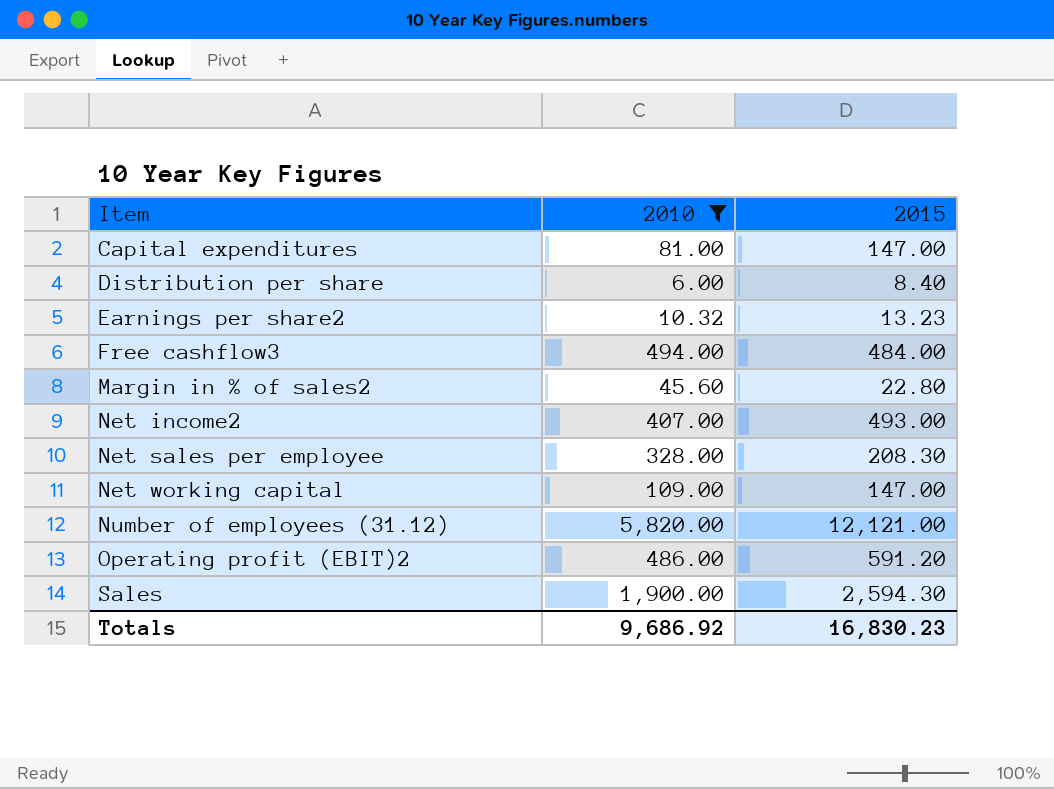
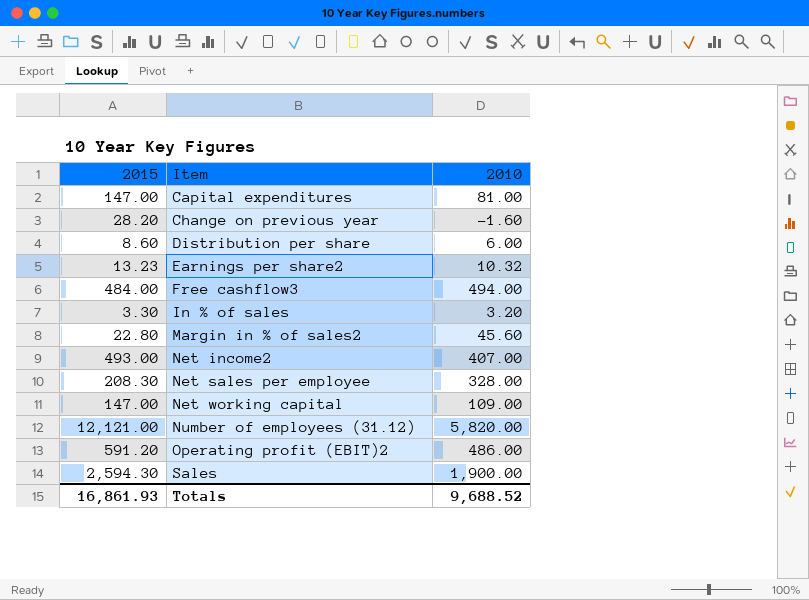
filter: 2010 >= 6.00 -> none
column 2015 | position: 3 -> 1
Distribution per share | 2015: 8.40 -> 8.60
Totals | 2015: 16,830.23 -> 16,861.93
Totals | 2010: 9,686.92 -> 9,688.52

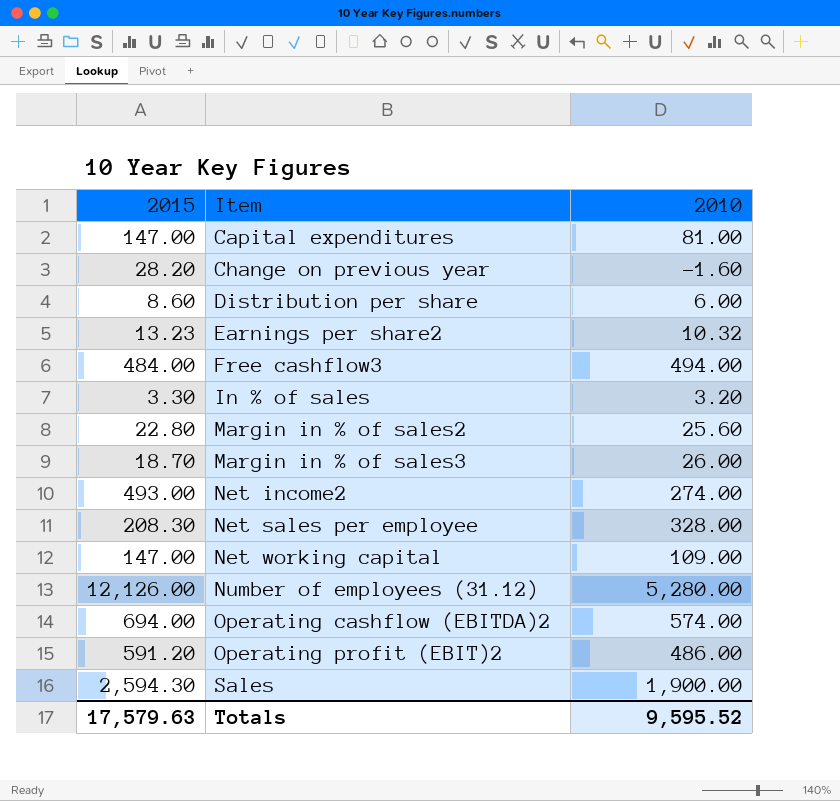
Margin in % of sales2 | 2010: 45.60 -> 25.60
row Margin in % of sales3: none -> 18.70 | 26.00
Net income2 | 2010: 407.00 -> 274.00
Number of employees (31.12) | 2015: 12,121.00 -> 12,126.00
Number of employees (31.12) | 2010: 5,820.00 -> 5,280.00
row Operating cashflow (EBITDA)2: none -> 694.00 | 574.00
Totals | 2015: 16,861.93 -> 17,579.63
Totals | 2010: 9,688.52 -> 9,595.52

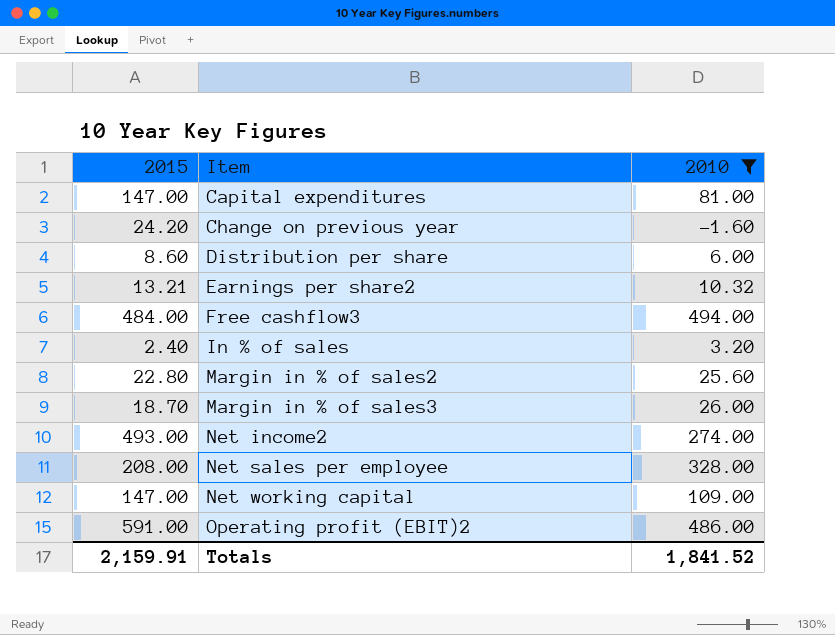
filter: none -> 2010 <= 494.00
Change on previous year | 2015: 28.20 -> 24.20
Earnings per share2 | 2015: 13.23 -> 13.21
In % of sales | 2015: 3.30 -> 2.40
Net sales per employee | 2015: 208.30 -> 208.00
Operating profit (EBIT)2 | 2015: 591.20 -> 591.00
Totals | 2015: 17,579.63 -> 2,159.91
Totals | 2010: 9,595.52 -> 1,841.52

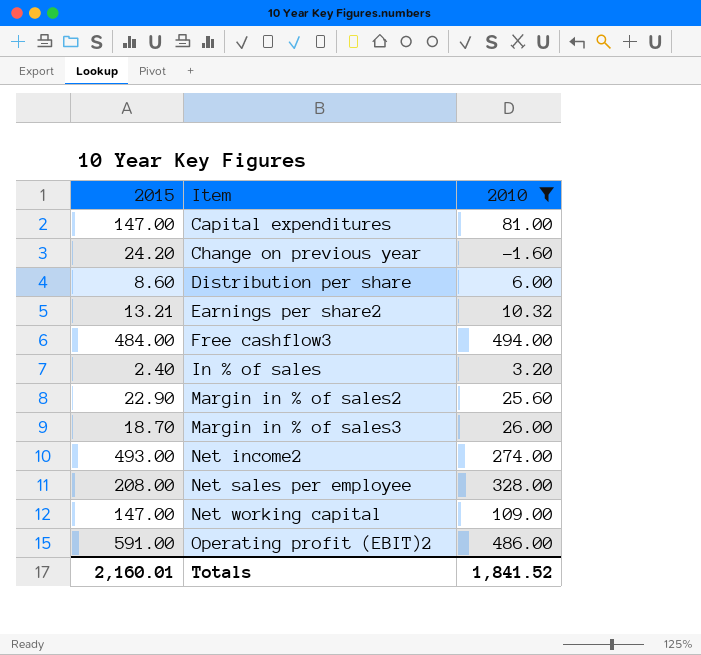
Margin in % of sales2 | 2015: 22.80 -> 22.90
Totals | 2015: 2,159.91 -> 2,160.01

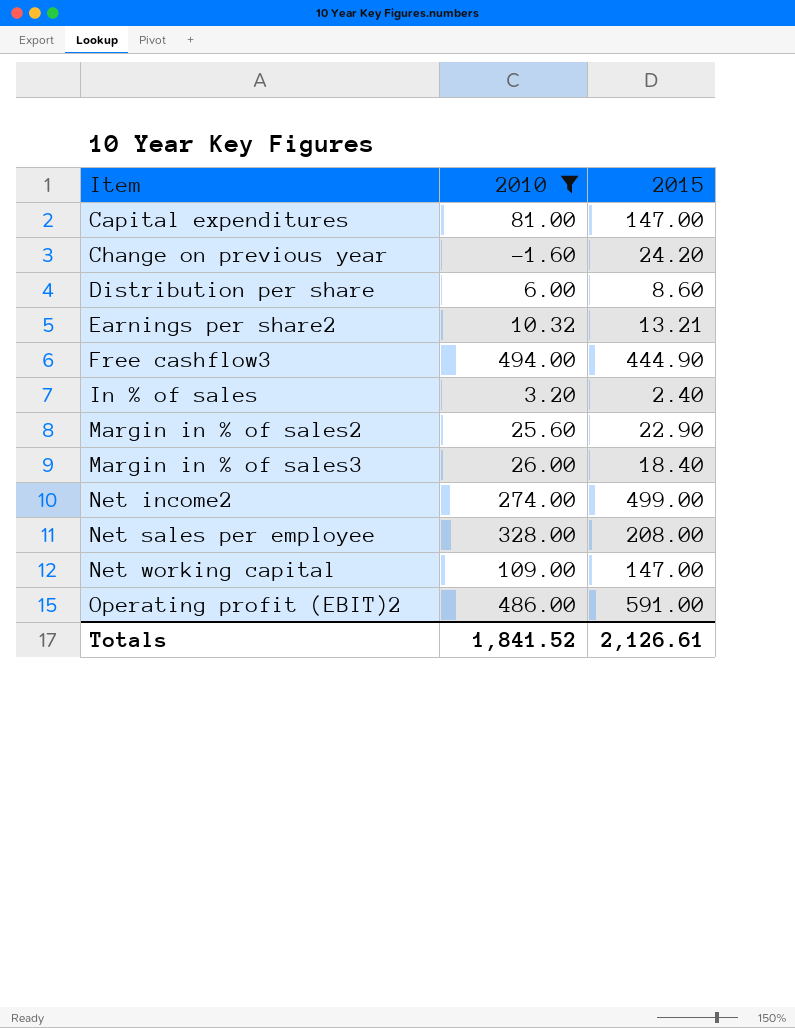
column 2015 | position: 1 -> 3
Free cashflow3 | 2015: 484.00 -> 444.90
Margin in % of sales3 | 2015: 18.70 -> 18.40
Net income2 | 2015: 493.00 -> 499.00
Totals | 2015: 2,160.01 -> 2,126.61

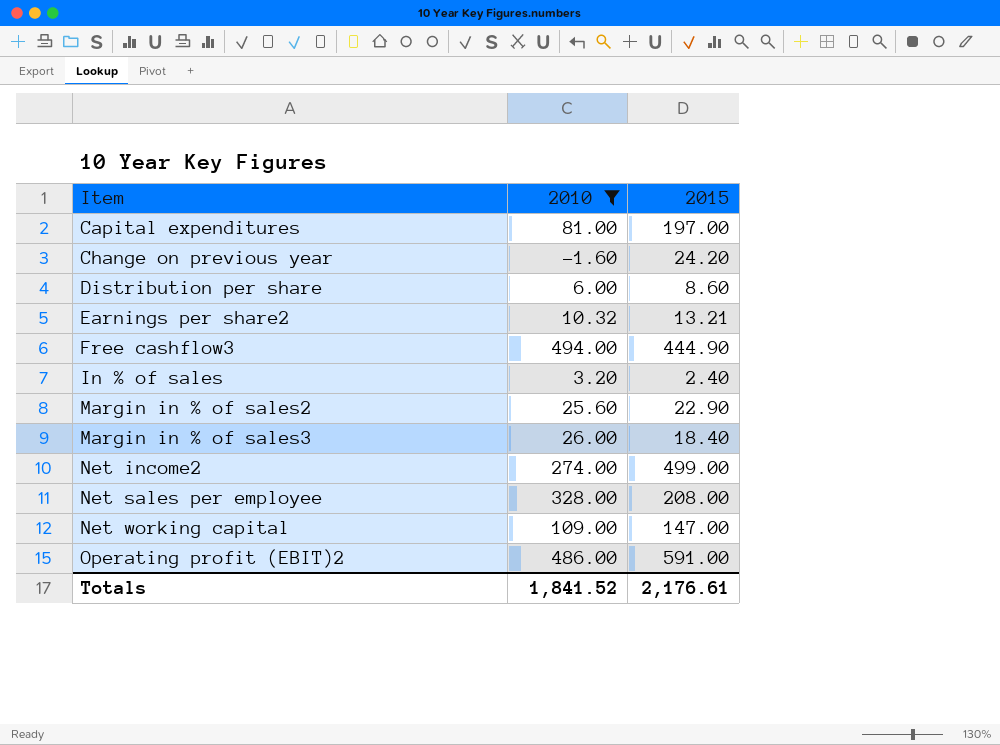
Capital expenditures | 2015: 147.00 -> 197.00
Totals | 2015: 2,126.61 -> 2,176.61

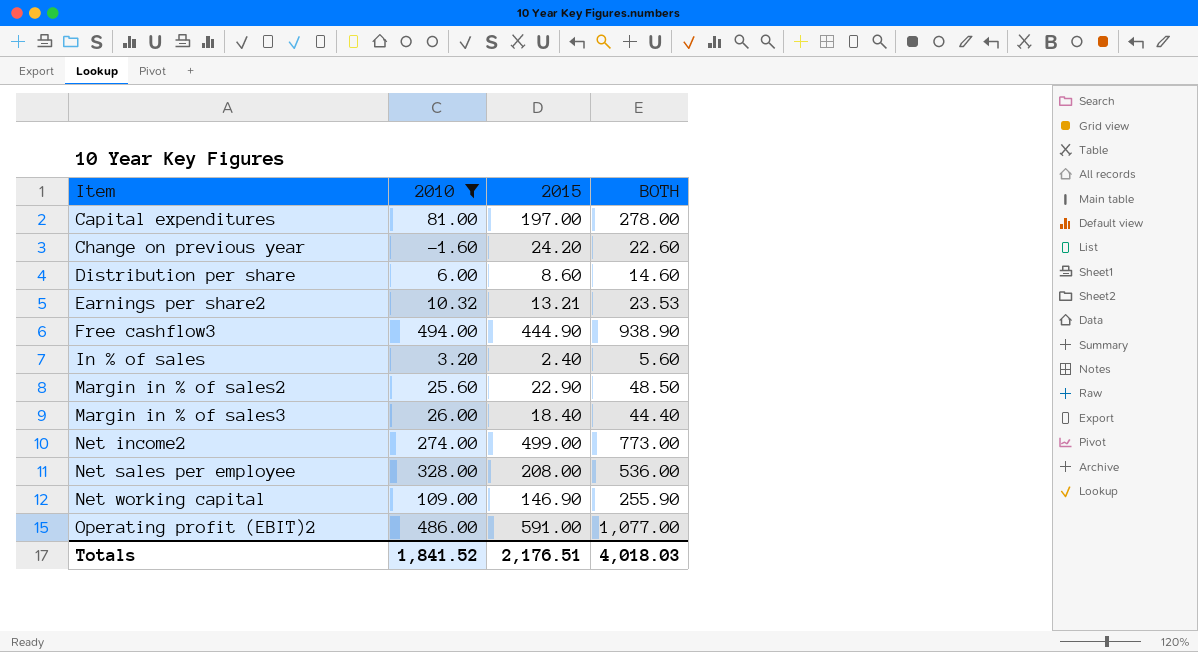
column BOTH | formula: none -> [2010] + [2015]
Net working capital | 2015: 147.00 -> 146.90
Totals | 2015: 2,176.61 -> 2,176.51

